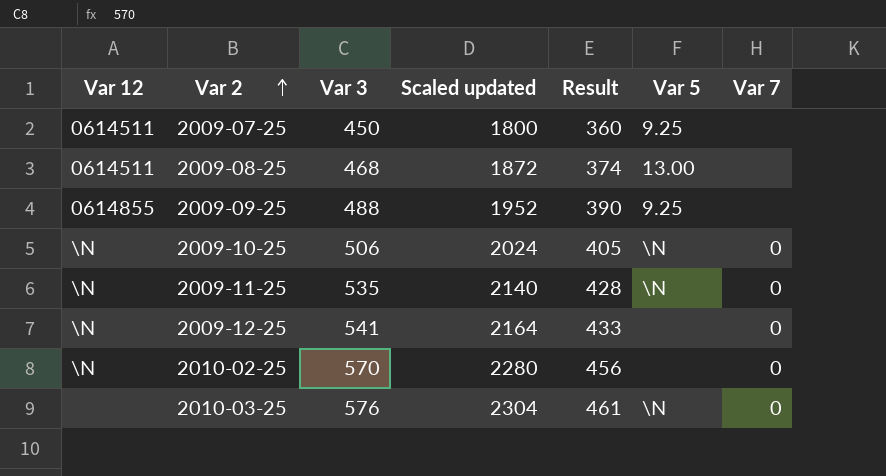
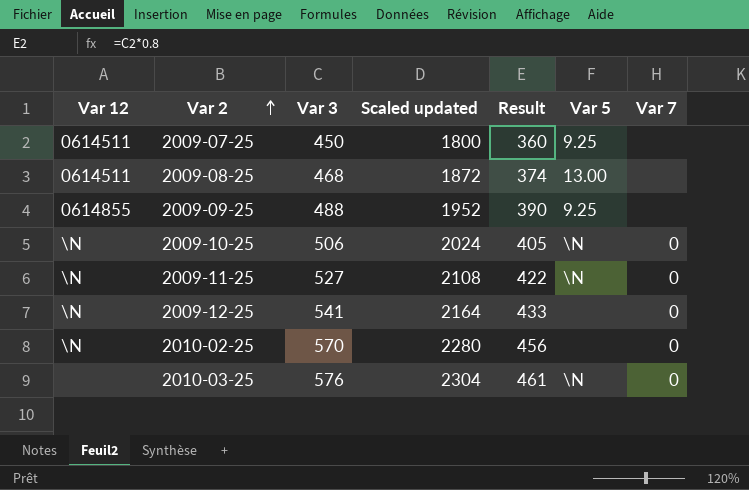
2009-11-25 | Var 3: 535 -> 527
2009-11-25 | Scaled updated: 2140 -> 2108
2009-11-25 | Result: 428 -> 422

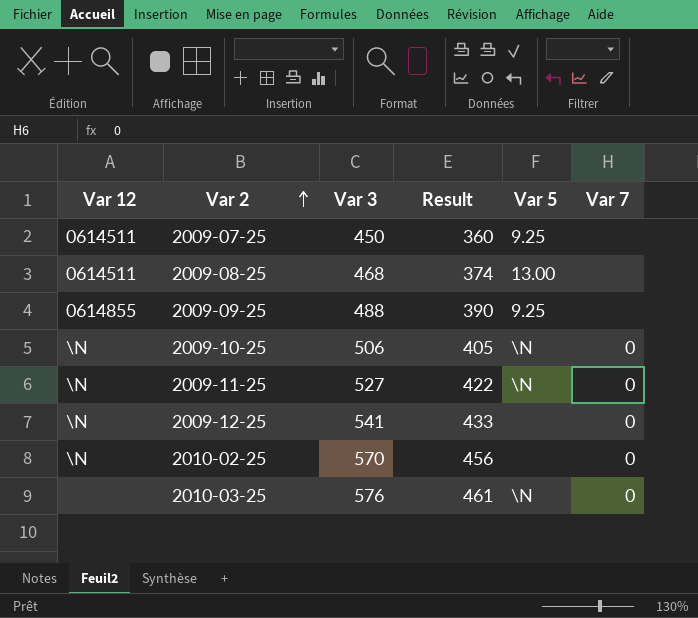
column Scaled updated | formula: [Var 3] * 4 -> none

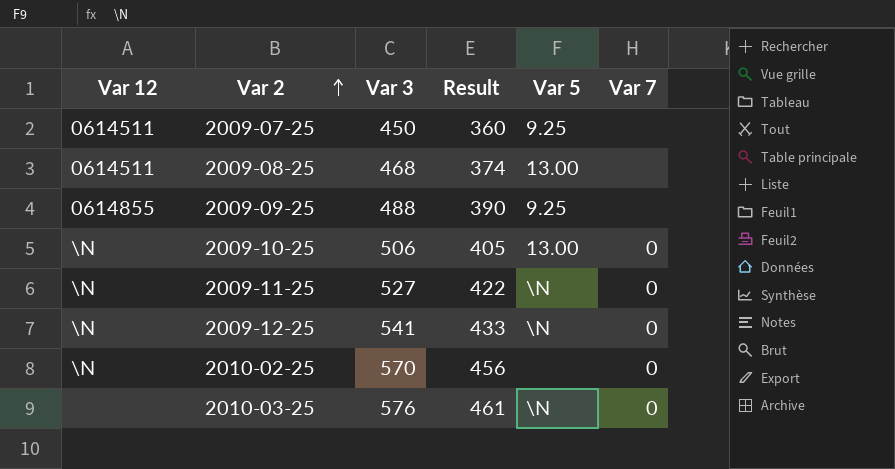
2009-10-25 | Var 5: \N -> 13.00
2009-12-25 | Var 5: none -> \N

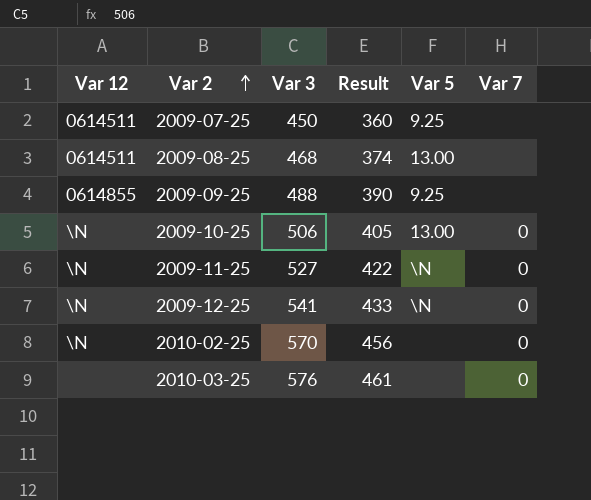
2010-03-25 | Var 5: \N -> none

